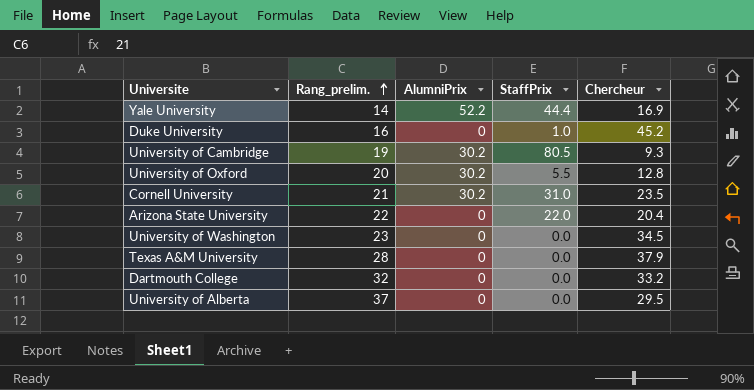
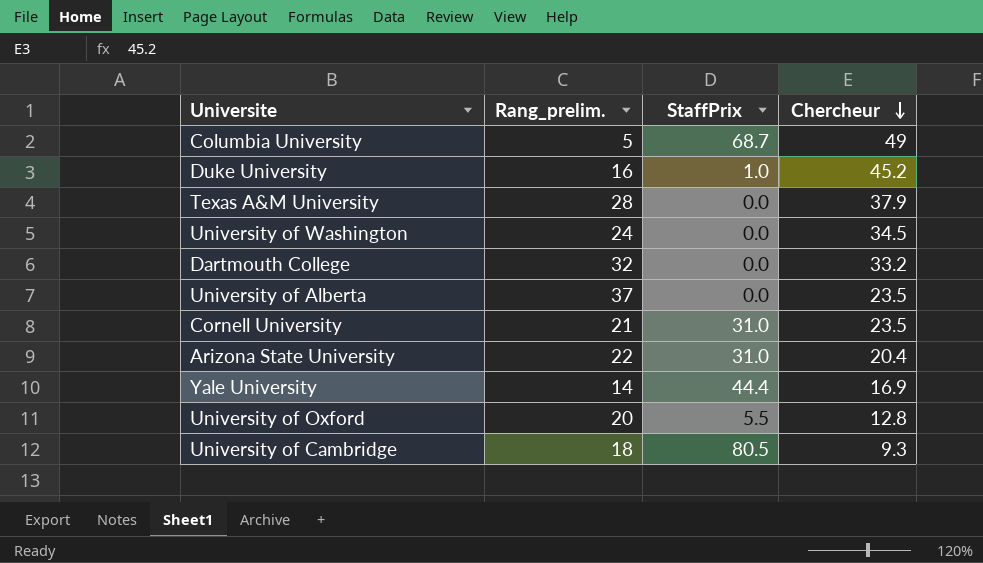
row order: Rang_prelim. ascending -> Chercheur descending
column AlumniPrix | position: 3 -> none
row Columbia University: none -> 5 | 68.7 | 49
University of Washington | Rang_prelim.: 23 -> 24
University of Alberta | Chercheur: 29.5 -> 23.5
Arizona State University | StaffPrix: 22.0 -> 31.0
University of Cambridge | Rang_prelim.: 19 -> 18

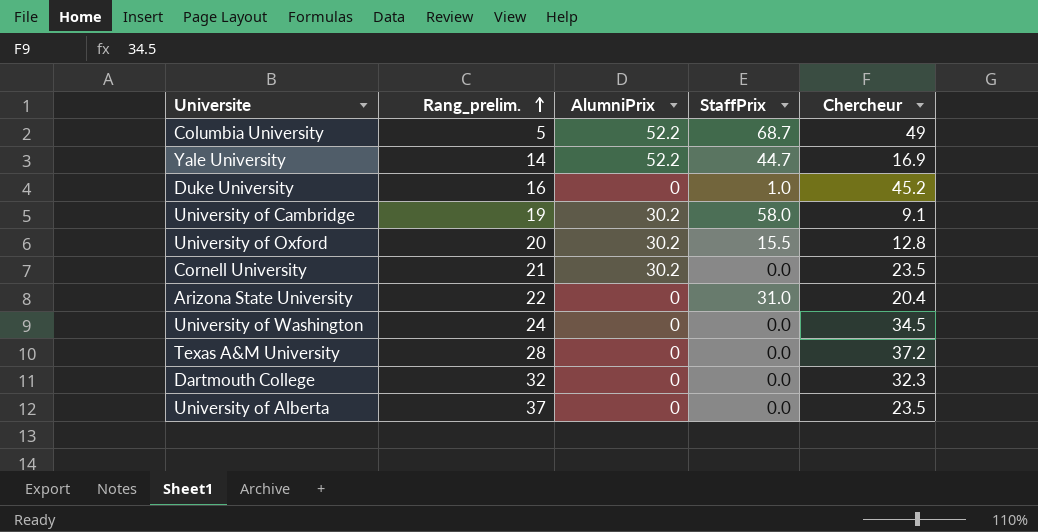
row order: Chercheur descending -> Rang_prelim. ascending
column AlumniPrix | position: none -> 3
Yale University | StaffPrix: 44.4 -> 44.7
University of Cambridge | Rang_prelim.: 18 -> 19
University of Cambridge | StaffPrix: 80.5 -> 58.0
University of Cambridge | Chercheur: 9.3 -> 9.1
University of Oxford | StaffPrix: 5.5 -> 15.5
Cornell University | StaffPrix: 31.0 -> 0.0
Texas A&M University | Chercheur: 37.9 -> 37.2
Dartmouth College | Chercheur: 33.2 -> 32.3

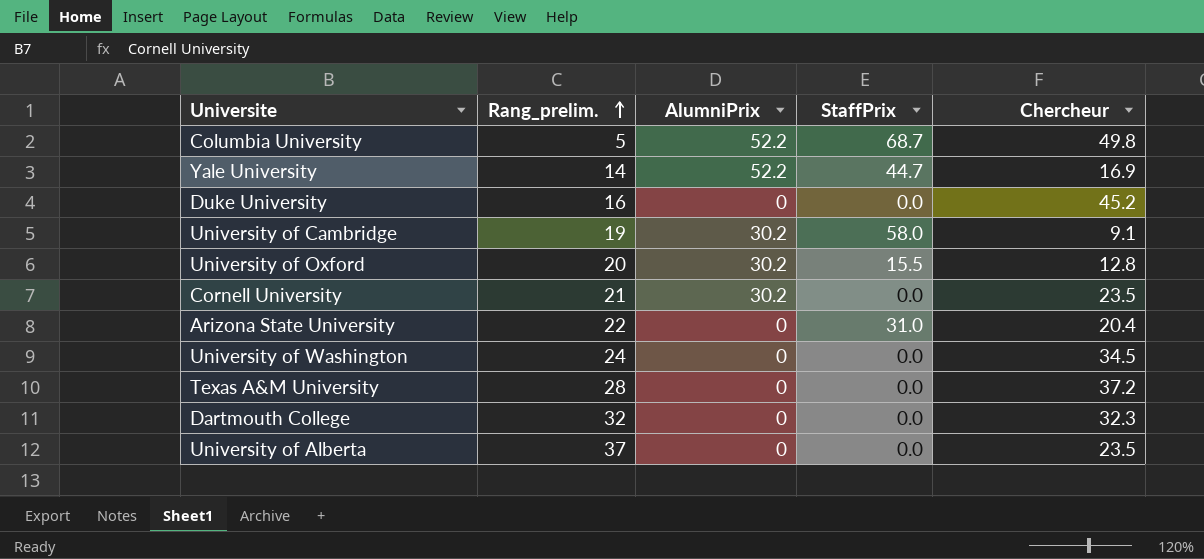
Columbia University | Chercheur: 49 -> 49.8
Duke University | StaffPrix: 1.0 -> 0.0

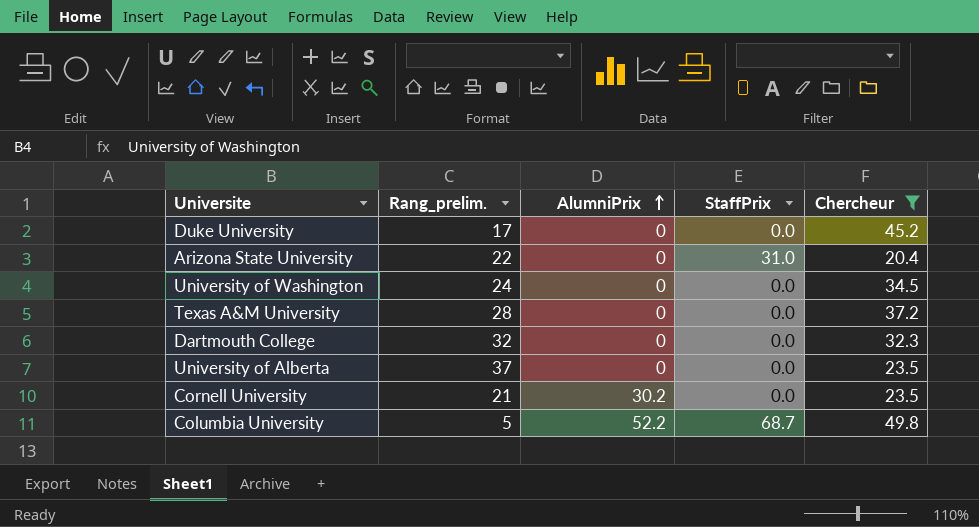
filter: none -> Chercheur >= 20.4
row order: Rang_prelim. ascending -> AlumniPrix ascending
Duke University | Rang_prelim.: 16 -> 17

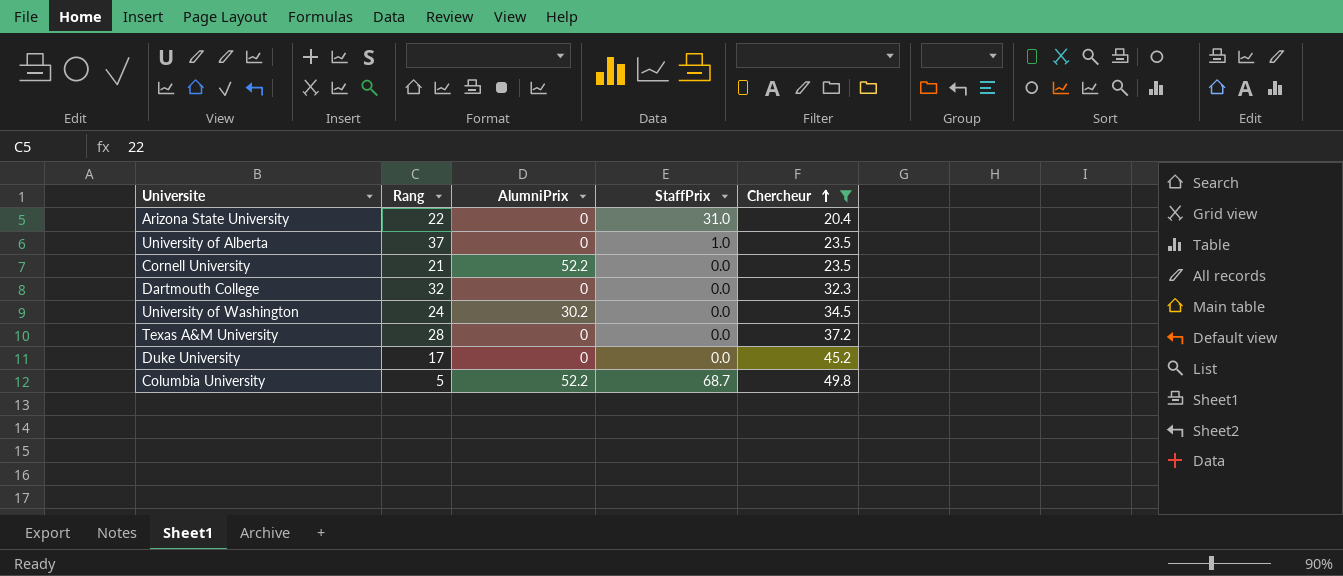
row order: AlumniPrix ascending -> Chercheur ascending
column name: Rang_prelim. -> Rang
University of Alberta | StaffPrix: 0.0 -> 1.0
Cornell University | AlumniPrix: 30.2 -> 52.2
University of Washington | AlumniPrix: 0 -> 30.2

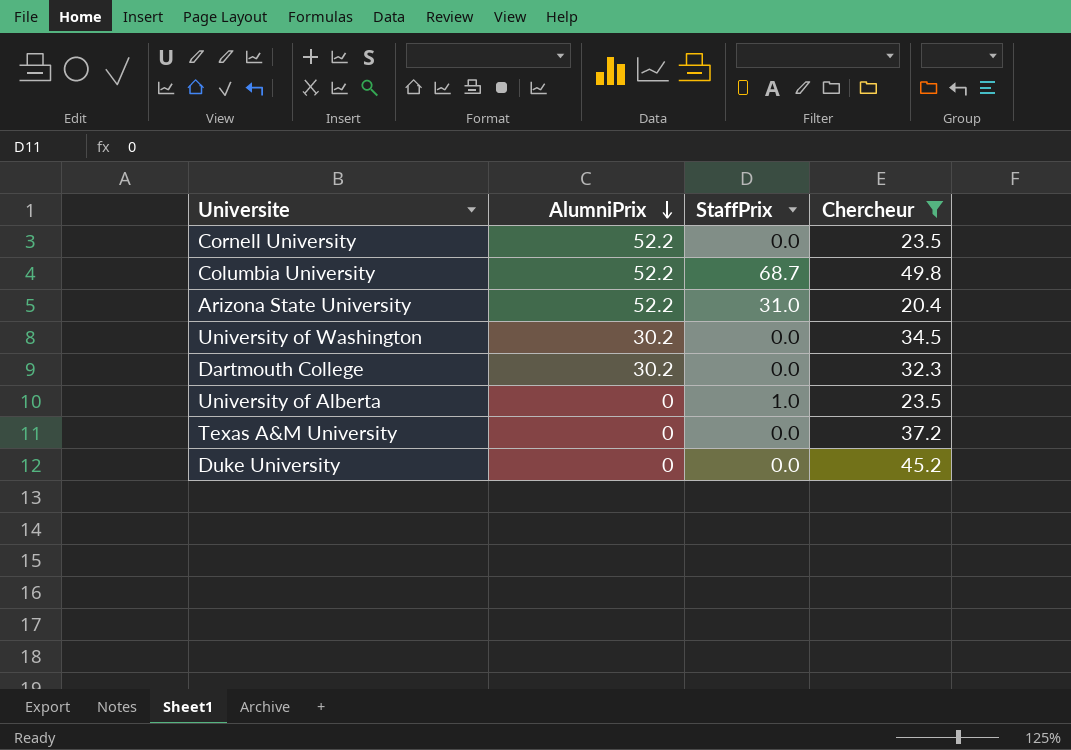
row order: Chercheur ascending -> AlumniPrix descending
column Rang | position: 2 -> none
Arizona State University | AlumniPrix: 0 -> 52.2
Dartmouth College | AlumniPrix: 0 -> 30.2

